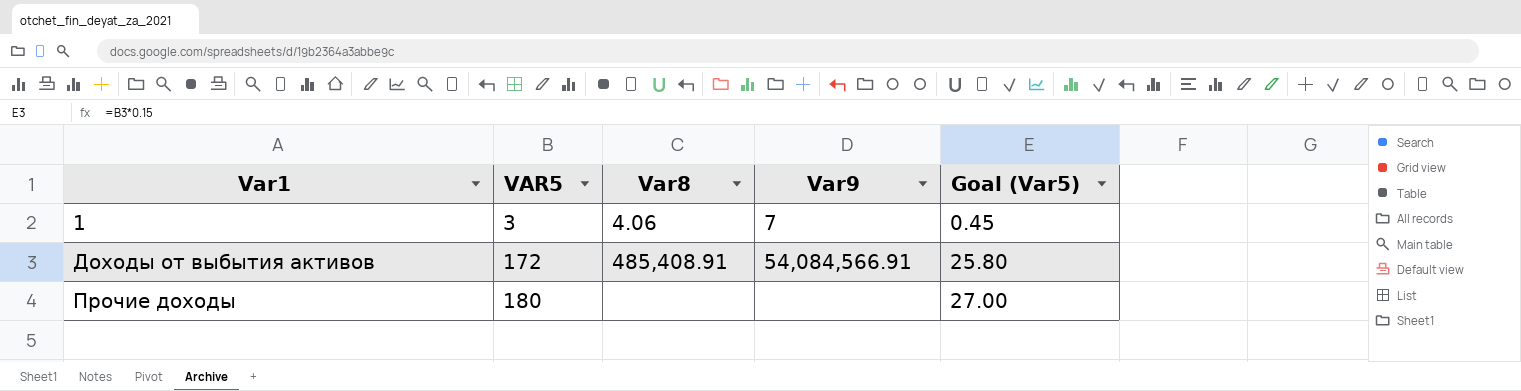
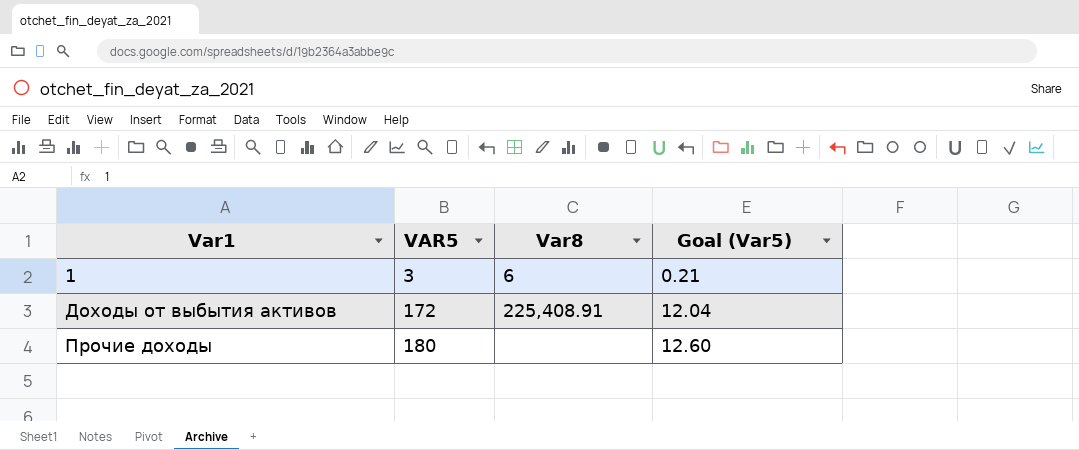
column Var9 | position: 4 -> none
column Goal (Var5) | formula: [VAR5] * 0.15 -> [VAR5] * 0.07
1 | Var8: 4.06 -> 6
Доходы от выбытия активов | Var8: 485,408.91 -> 225,408.91

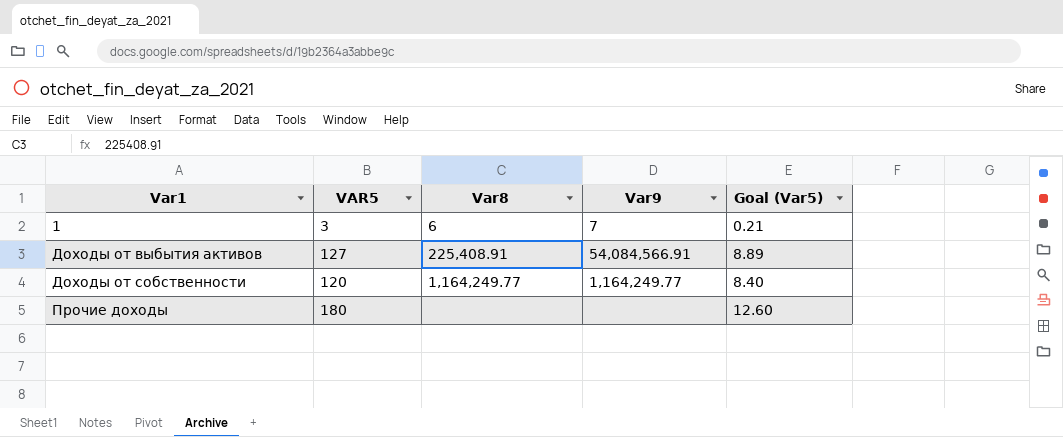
column Var9 | position: none -> 4
Доходы от выбытия активов | VAR5: 172 -> 127
Доходы от выбытия активов | Goal (Var5): 12.04 -> 8.89
row Доходы от собственности: none -> 120 | 1,164,249.77 | 1,164,249.77 | 8.40

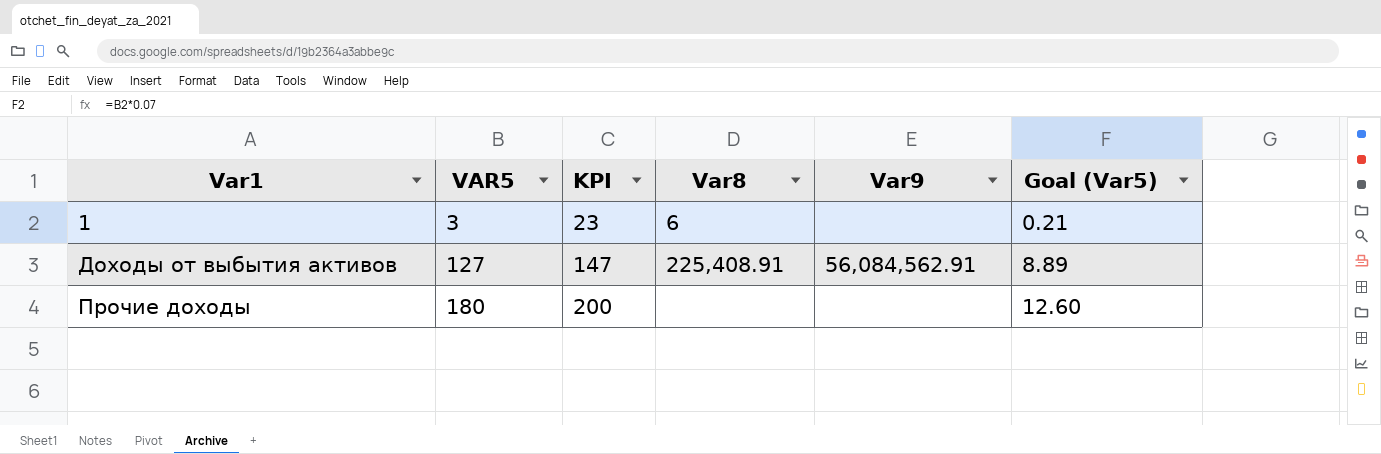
column KPI | formula: none -> [VAR5] + 20
row Доходы от собственности: 120 | 1,164,249.77 | 1,164,249.77 | 8.40 -> none
1 | Var9: 7 -> none
Доходы от выбытия активов | Var9: 54,084,566.91 -> 56,084,562.91

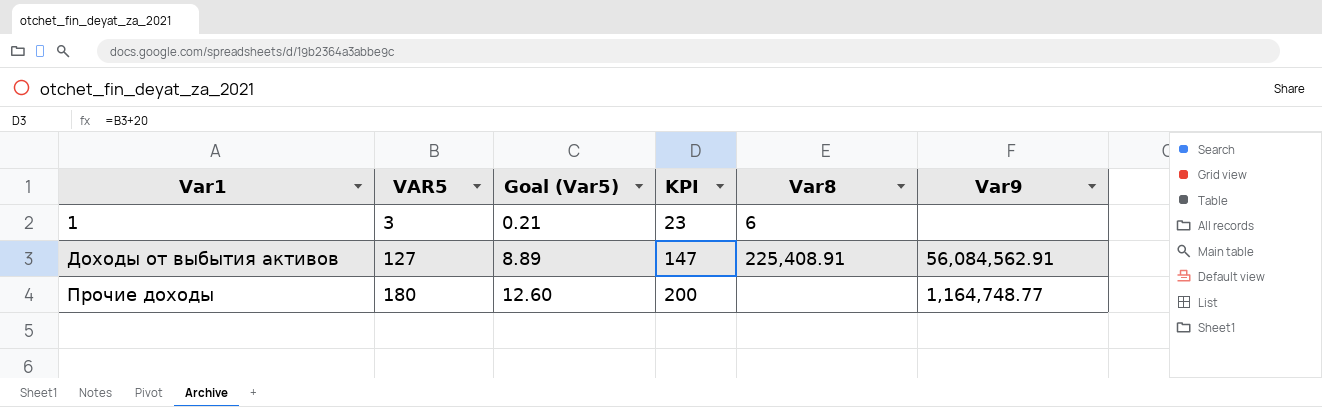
column Goal (Var5) | position: 6 -> 3
Прочие доходы | Var9: none -> 1,164,748.77

